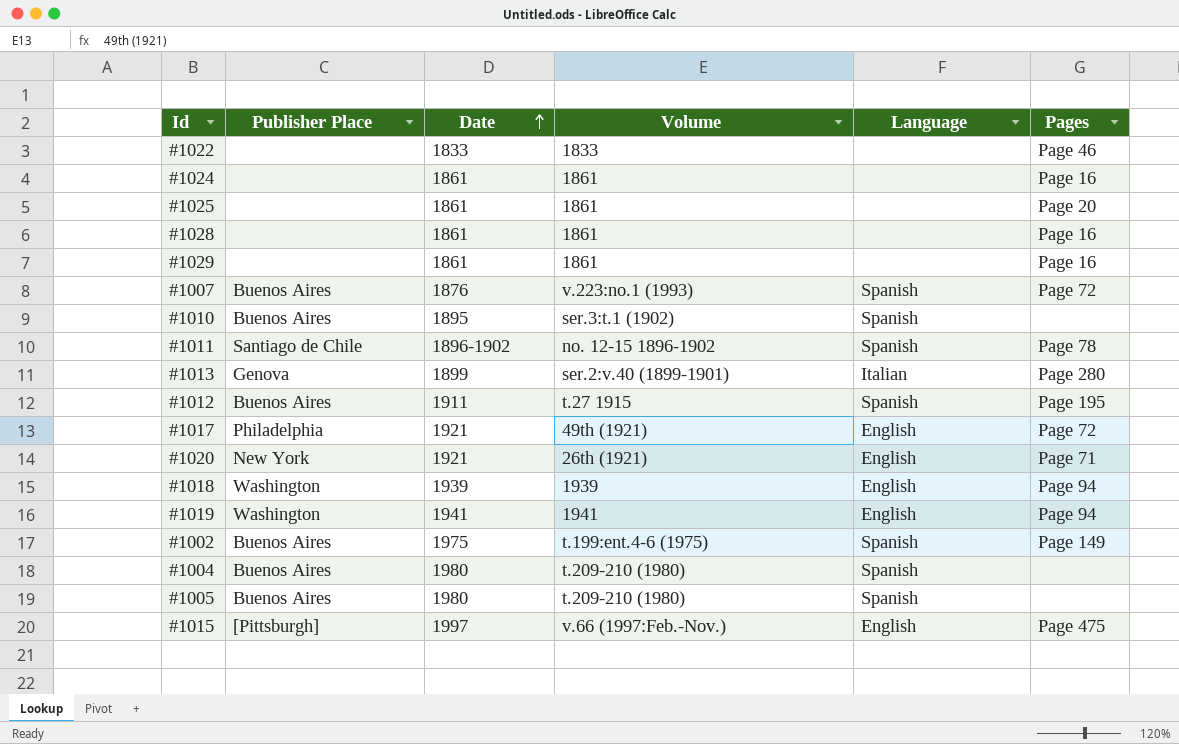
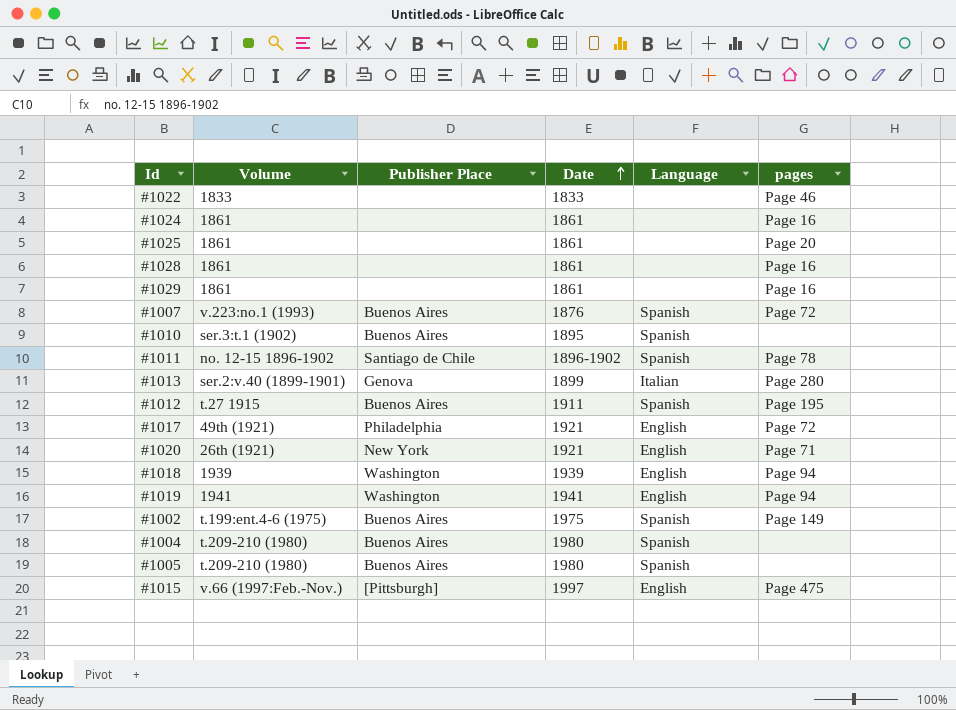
column Volume | position: 4 -> 2
column name: Pages -> pages

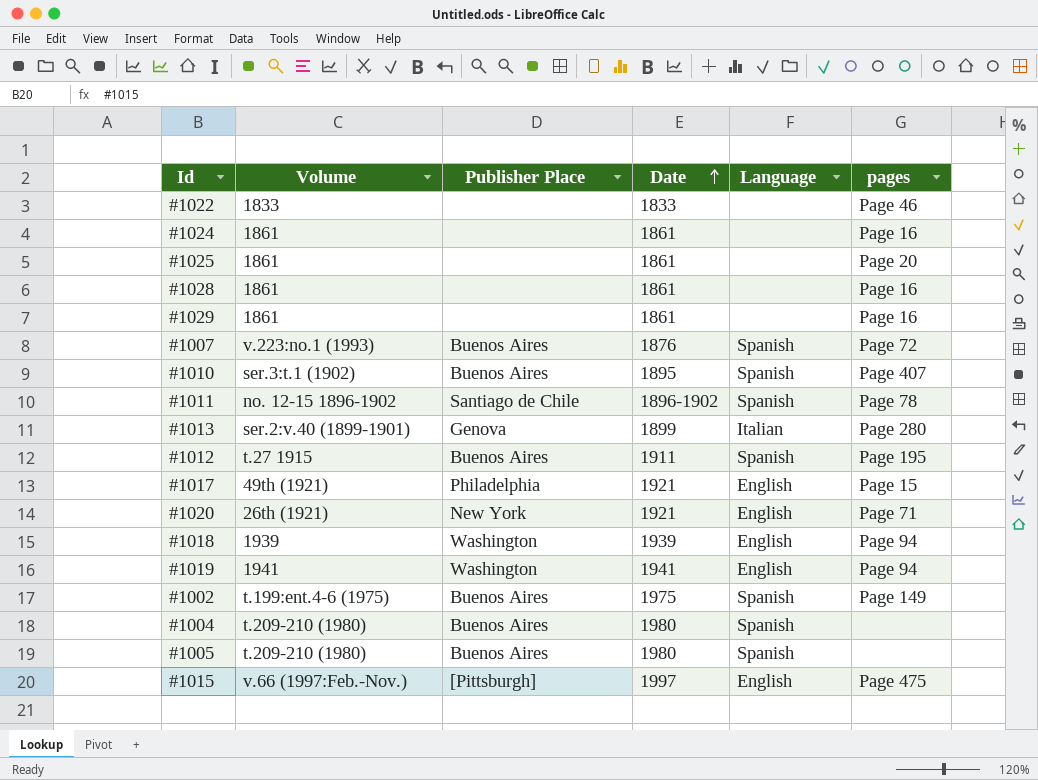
#1010 | pages: none -> Page 407
#1017 | pages: Page 72 -> Page 15

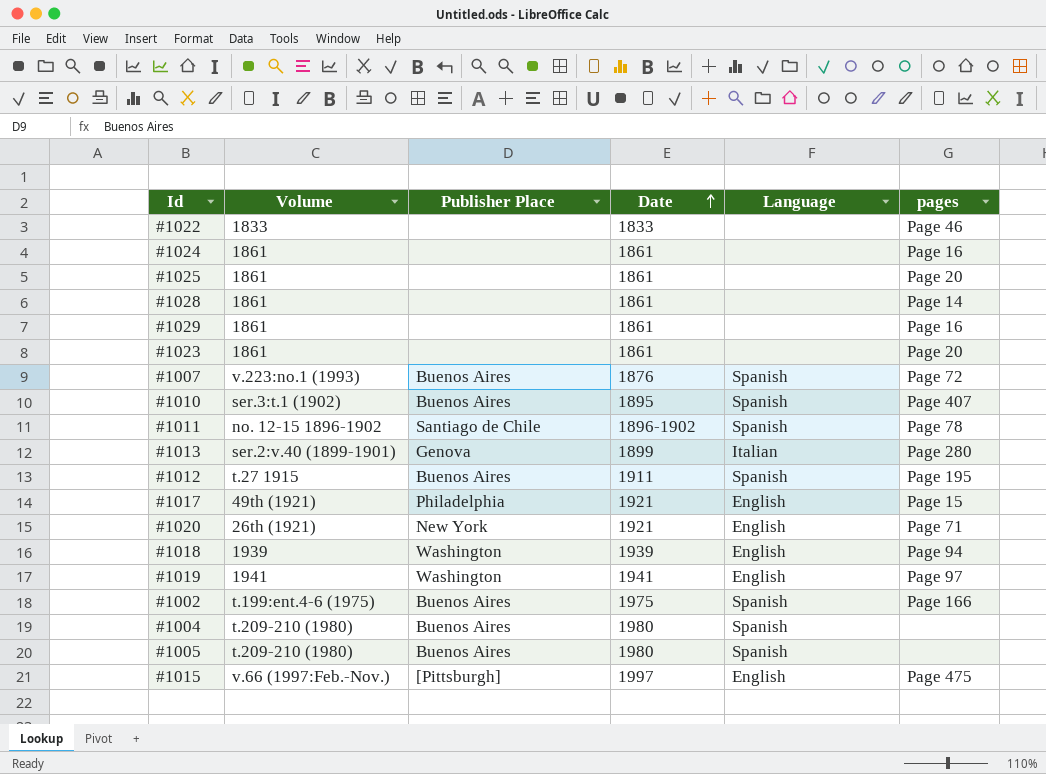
#1028 | pages: Page 16 -> Page 14
row #1023: none -> 1861 | none | 1861 | none | Page 20
#1019 | pages: Page 94 -> Page 97
#1002 | pages: Page 149 -> Page 166

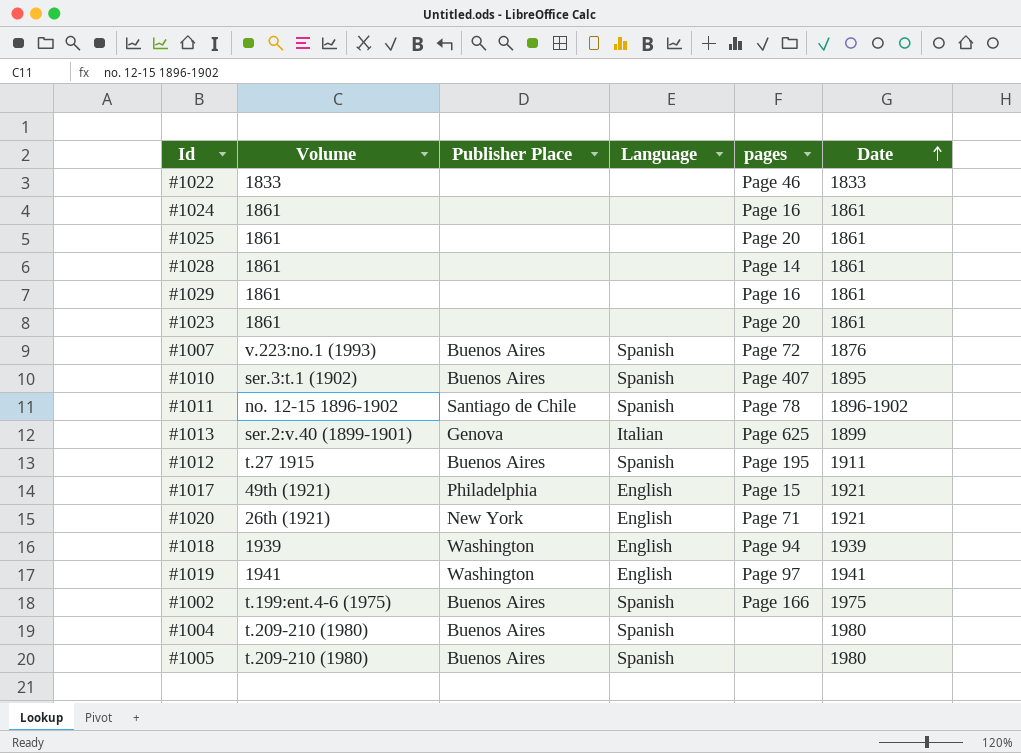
column Date | position: 4 -> 6
row #1015: v.66 (1997:Feb.-Nov.) | [Pittsburgh] | 1997 | English | Page 475 -> none
#1013 | pages: Page 280 -> Page 625

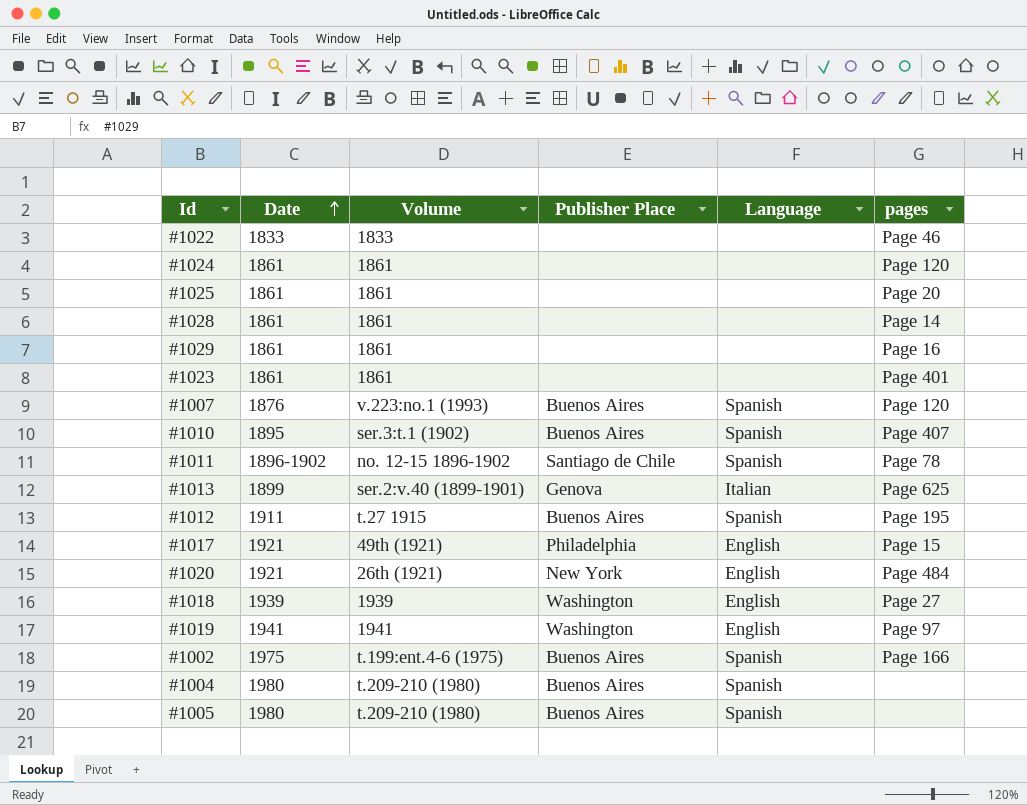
column Date | position: 6 -> 2
#1024 | pages: Page 16 -> Page 120
#1023 | pages: Page 20 -> Page 401
#1007 | pages: Page 72 -> Page 120
#1020 | pages: Page 71 -> Page 484
#1018 | pages: Page 94 -> Page 27

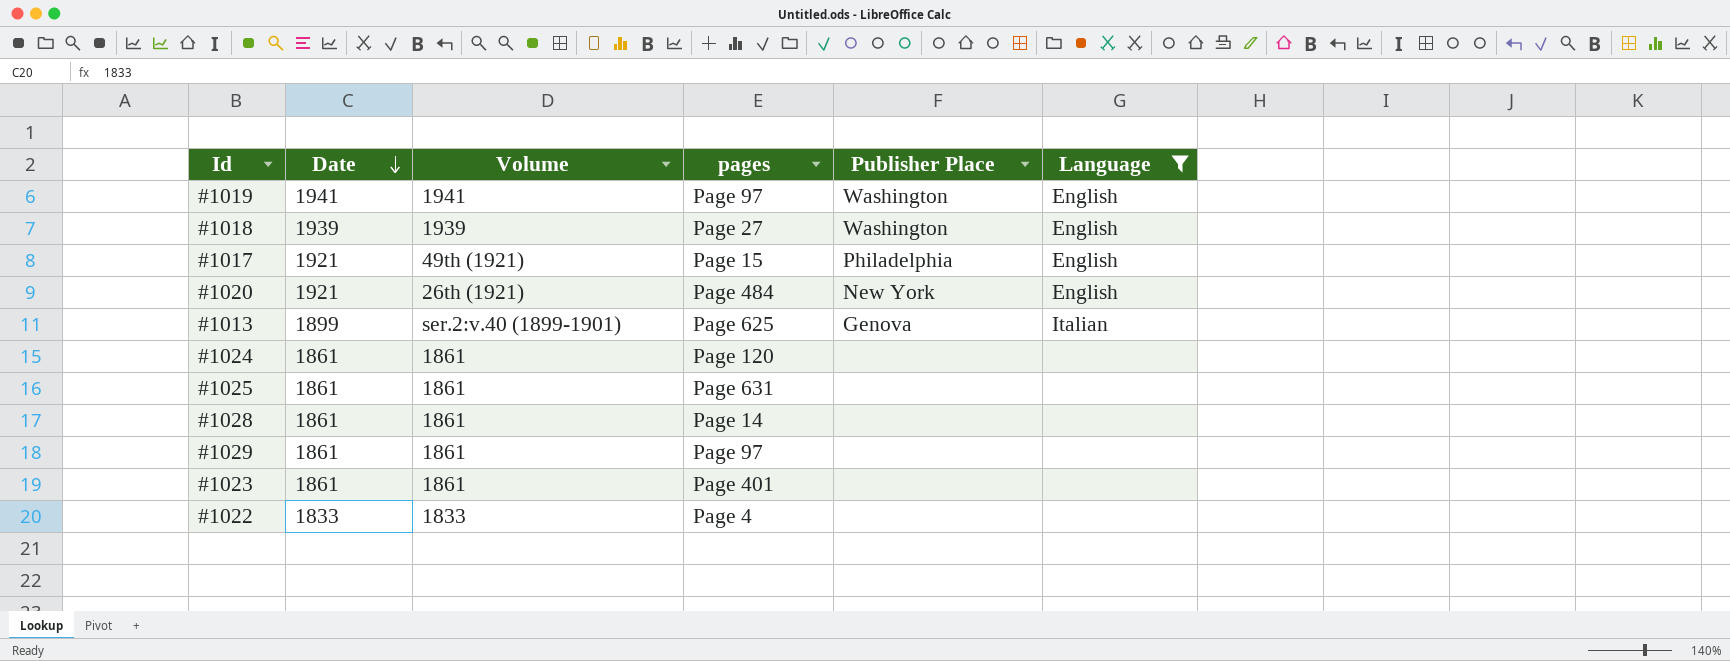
filter: none -> Language != Spanish
row order: Date ascending -> Date descending
column pages | position: 6 -> 4
#1025 | pages: Page 20 -> Page 631
#1029 | pages: Page 16 -> Page 97
#1022 | pages: Page 46 -> Page 4

